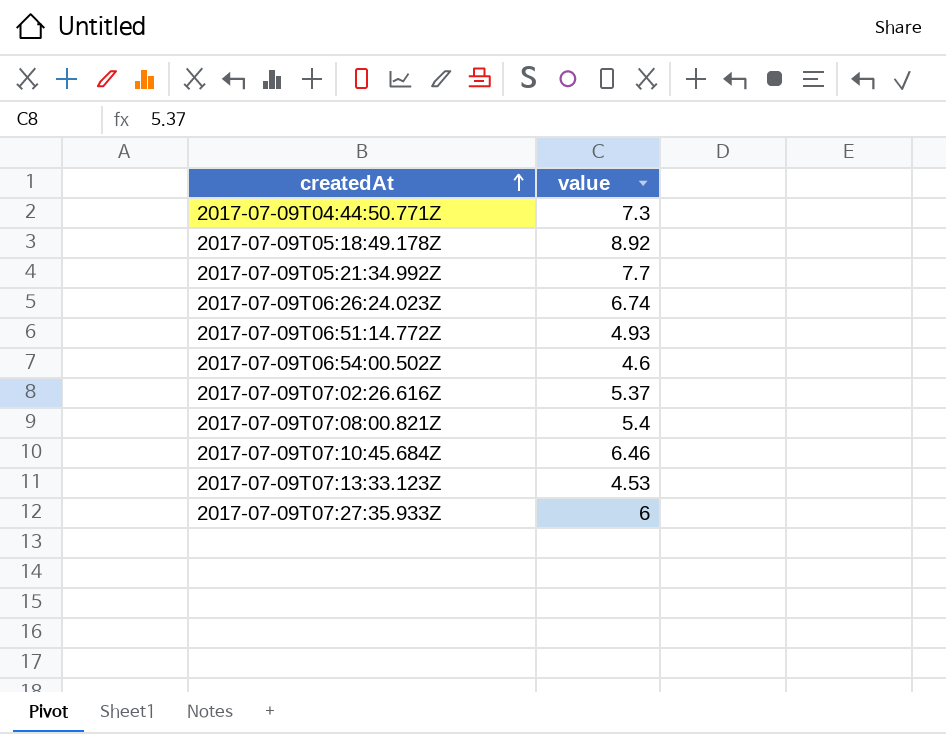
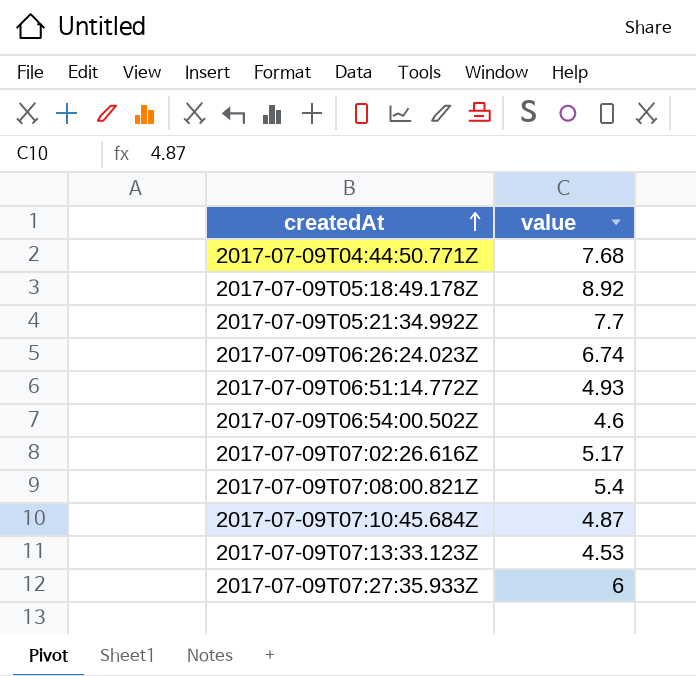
2017-07-09T04:44:50.771Z | value: 7.3 -> 7.68
2017-07-09T07:02:26.616Z | value: 5.37 -> 5.17
2017-07-09T07:10:45.684Z | value: 6.46 -> 4.87

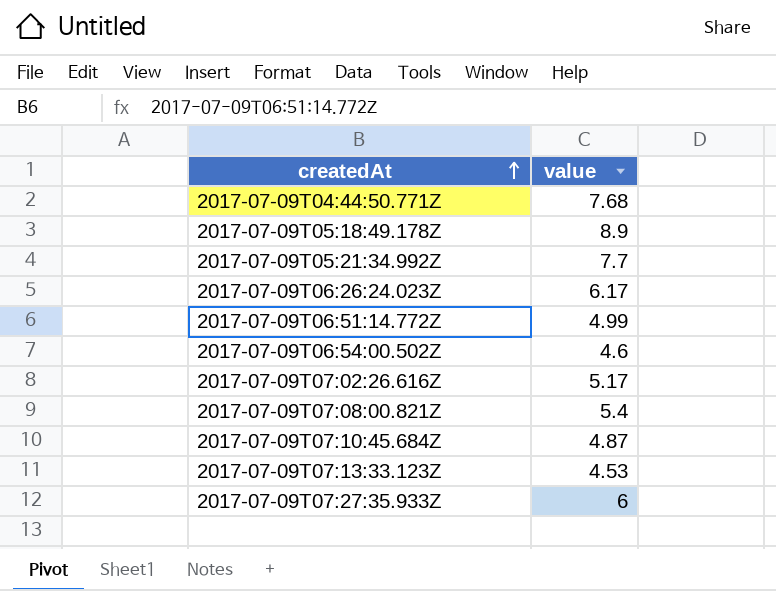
2017-07-09T05:18:49.178Z | value: 8.92 -> 8.9
2017-07-09T06:26:24.023Z | value: 6.74 -> 6.17
2017-07-09T06:51:14.772Z | value: 4.93 -> 4.99

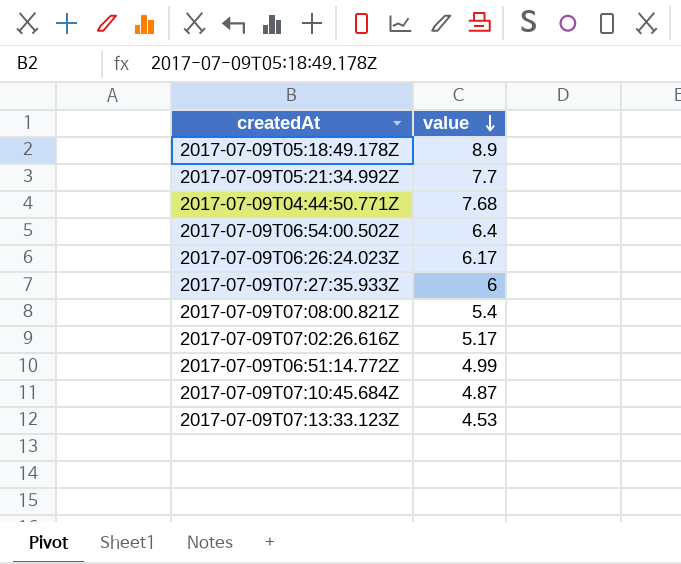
row order: createdAt ascending -> value descending
2017-07-09T06:54:00.502Z | value: 4.6 -> 6.4

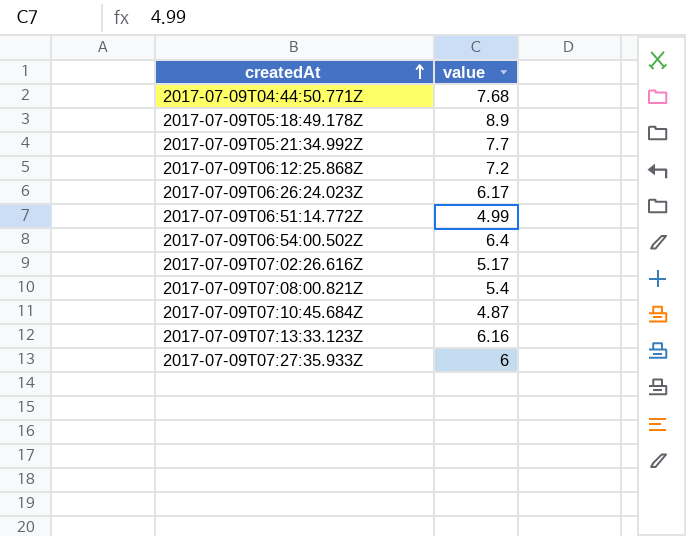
row order: value descending -> createdAt ascending
row 2017-07-09T06:12:25.868Z: none -> 7.2
2017-07-09T07:13:33.123Z | value: 4.53 -> 6.16

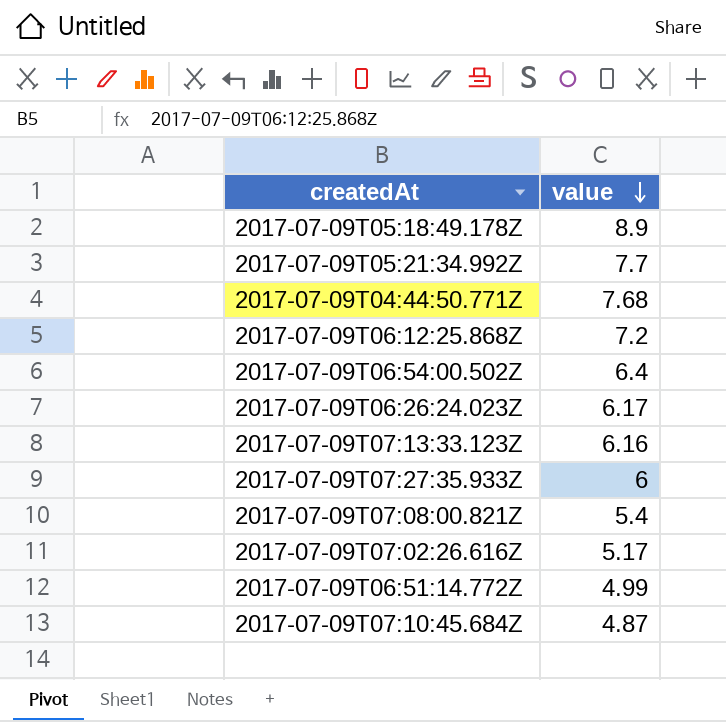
row order: createdAt ascending -> value descending

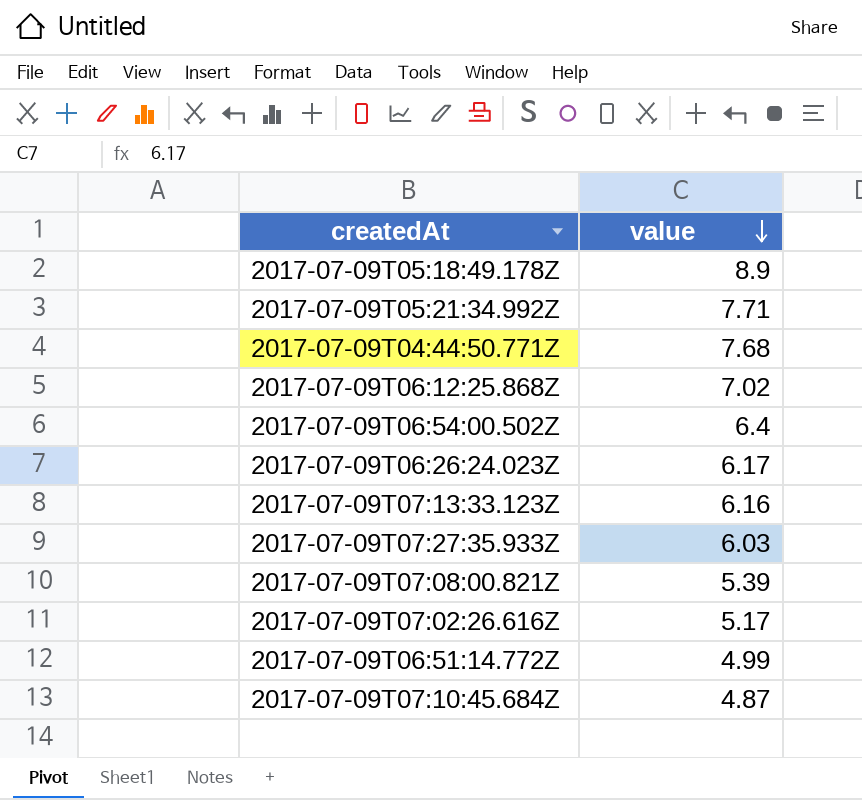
2017-07-09T05:21:34.992Z | value: 7.7 -> 7.71
2017-07-09T06:12:25.868Z | value: 7.2 -> 7.02
2017-07-09T07:27:35.933Z | value: 6 -> 6.03
2017-07-09T07:08:00.821Z | value: 5.4 -> 5.39

